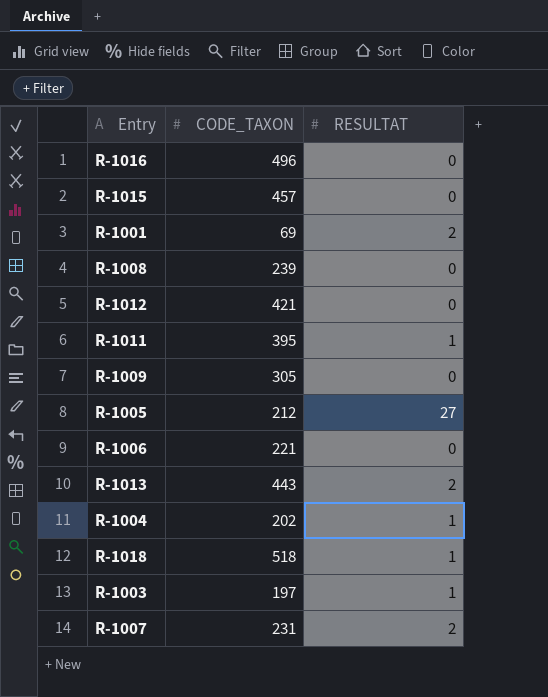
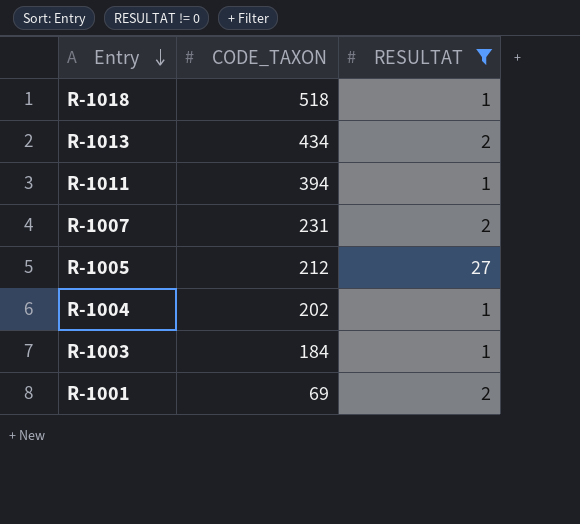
filter: none -> RESULTAT != 0
row order: none -> Entry descending
R-1013 | CODE_TAXON: 443 -> 434
R-1011 | CODE_TAXON: 395 -> 394
R-1003 | CODE_TAXON: 197 -> 184

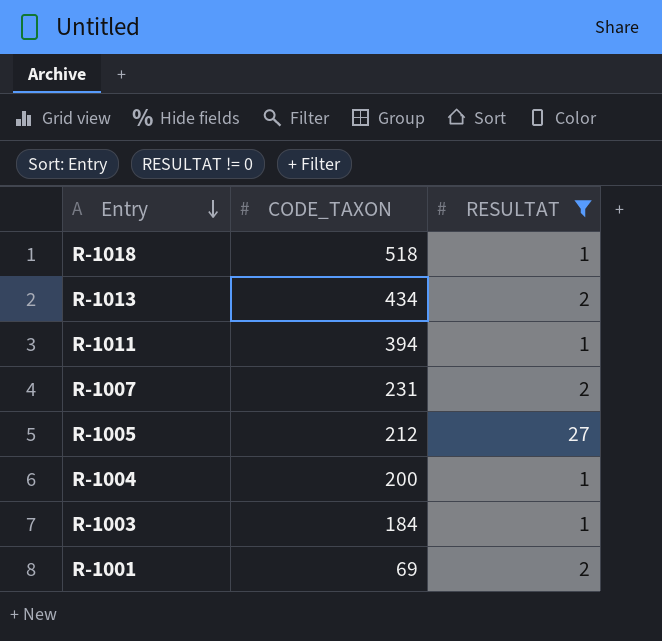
R-1004 | CODE_TAXON: 202 -> 200

